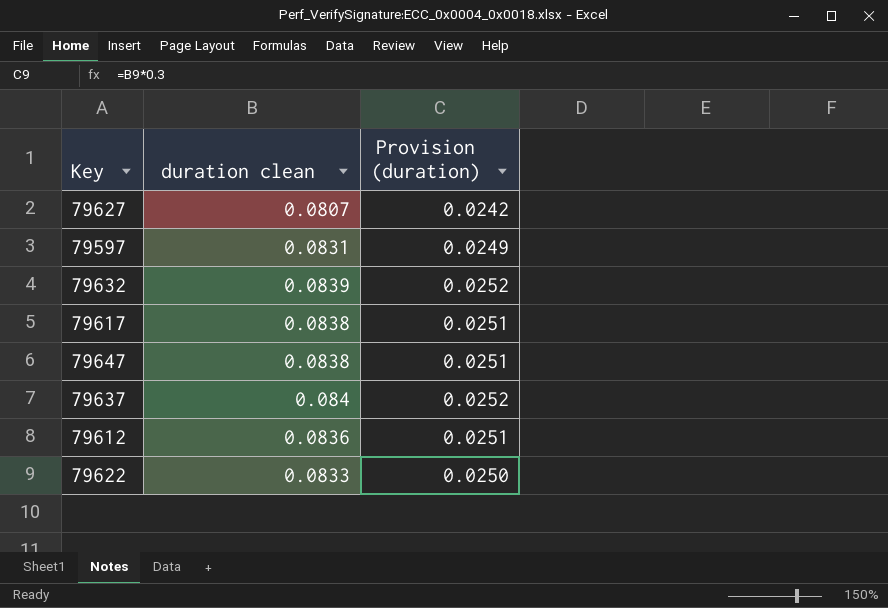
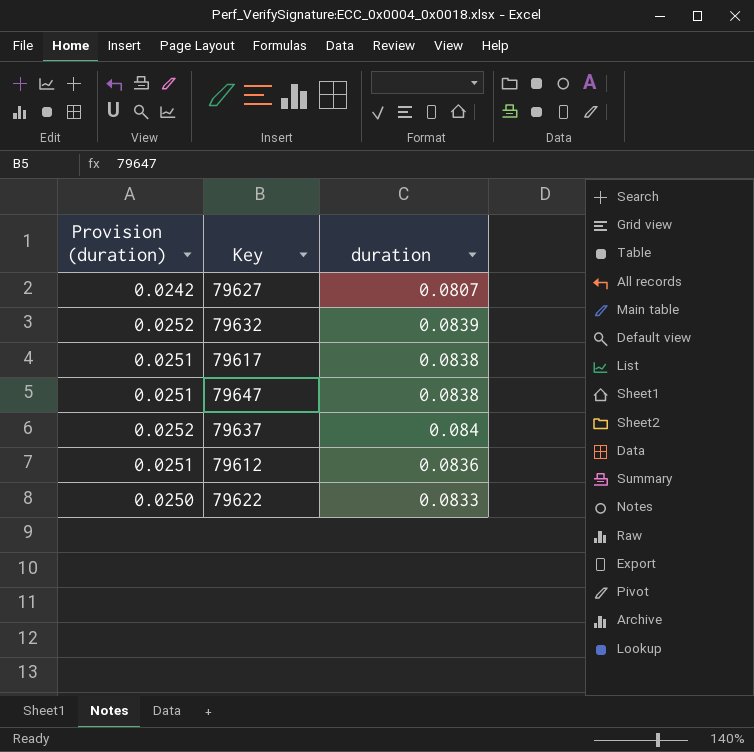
column Provision (duration) | position: 3 -> 1
column name: duration clean -> duration
row 79597: 0.0831 | 0.0249 -> none

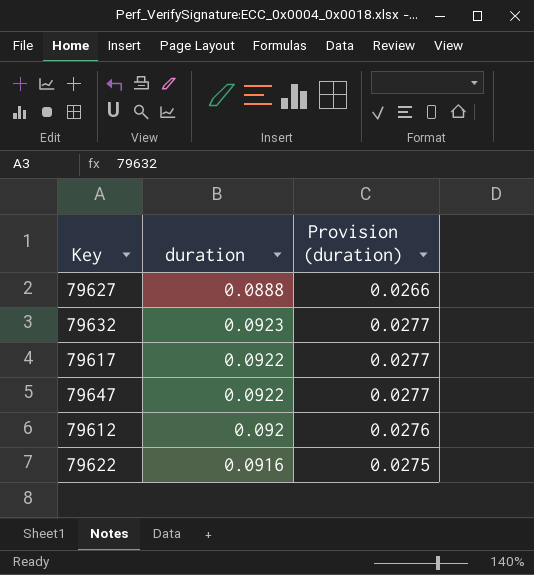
column Provision (duration) | position: 1 -> 3
row 79637: 0.0252 | 0.084 -> none
79627 | duration: 0.0807 -> 0.0888
79627 | Provision (duration): 0.0242 -> 0.0266
79632 | duration: 0.0839 -> 0.0923
79632 | Provision (duration): 0.0252 -> 0.0277
79617 | duration: 0.0838 -> 0.0922
79617 | Provision (duration): 0.0251 -> 0.0277
79647 | duration: 0.0838 -> 0.0922
79647 | Provision (duration): 0.0251 -> 0.0277
79612 | duration: 0.0836 -> 0.092
79612 | Provision (duration): 0.0251 -> 0.0276
79622 | duration: 0.0833 -> 0.0916
79622 | Provision (duration): 0.0250 -> 0.0275

